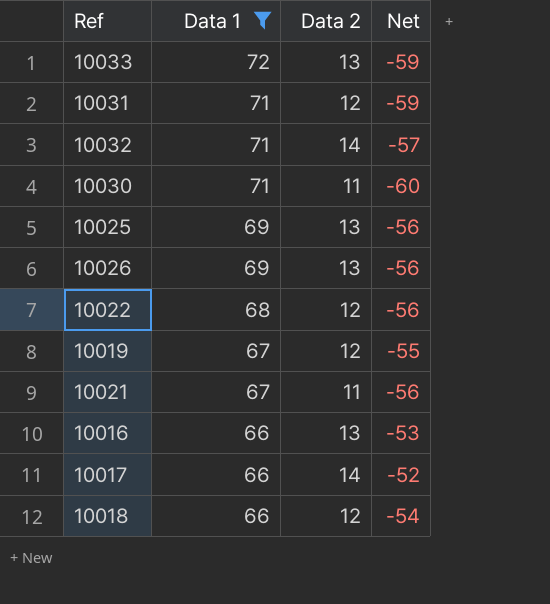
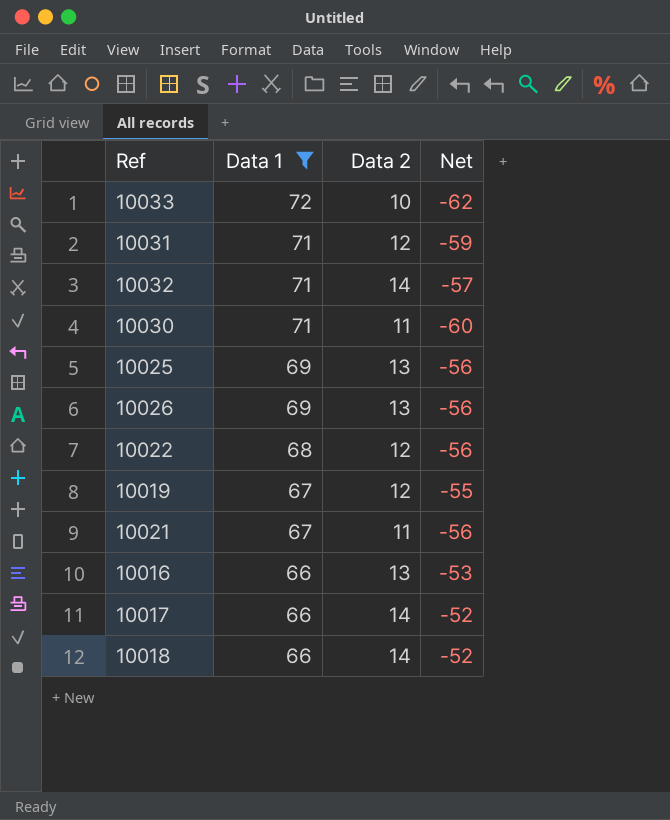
10033 | Data 2: 13 -> 10
10033 | Net: -59 -> -62
10018 | Data 2: 12 -> 14
10018 | Net: -54 -> -52

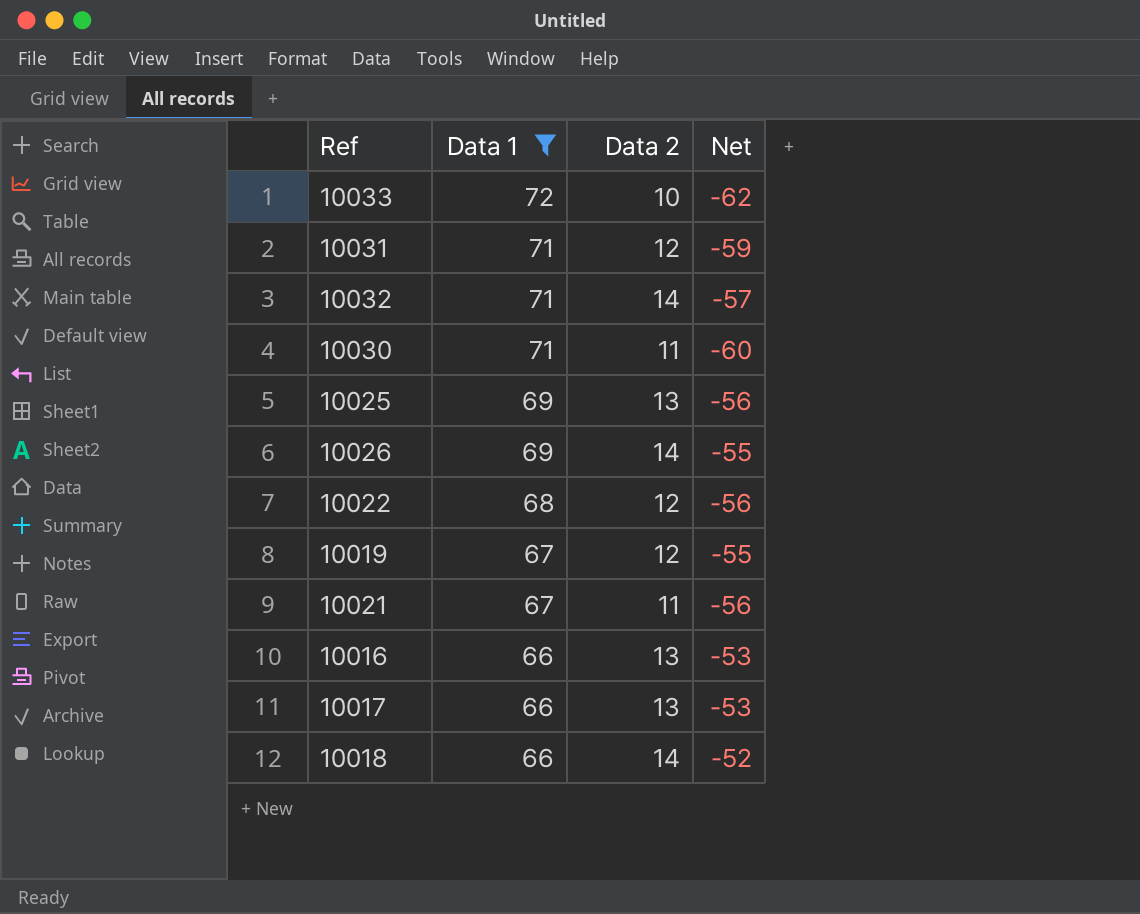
10026 | Data 2: 13 -> 14
10026 | Net: -56 -> -55
10017 | Data 2: 14 -> 13
10017 | Net: -52 -> -53

